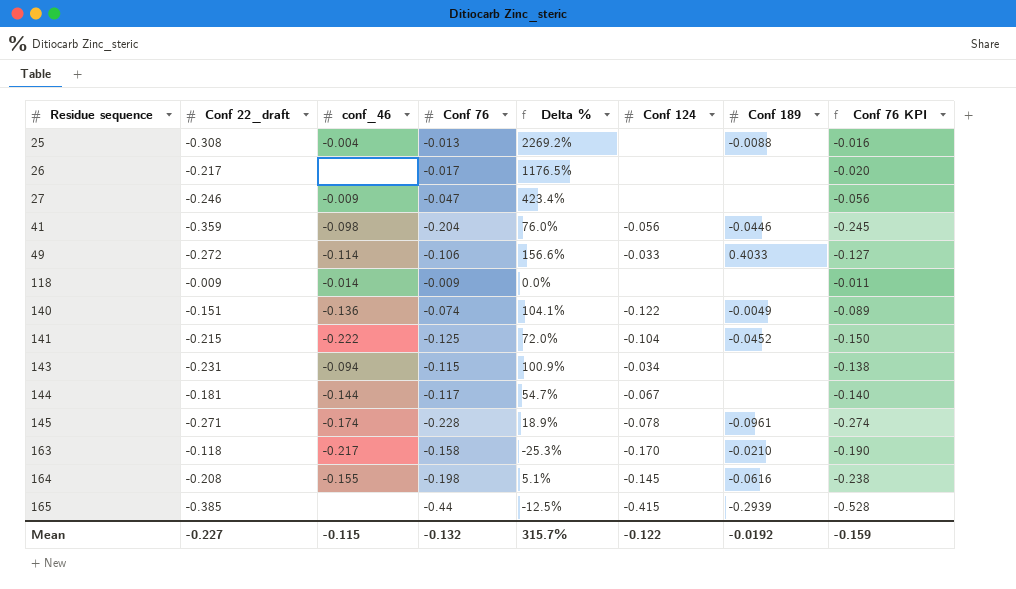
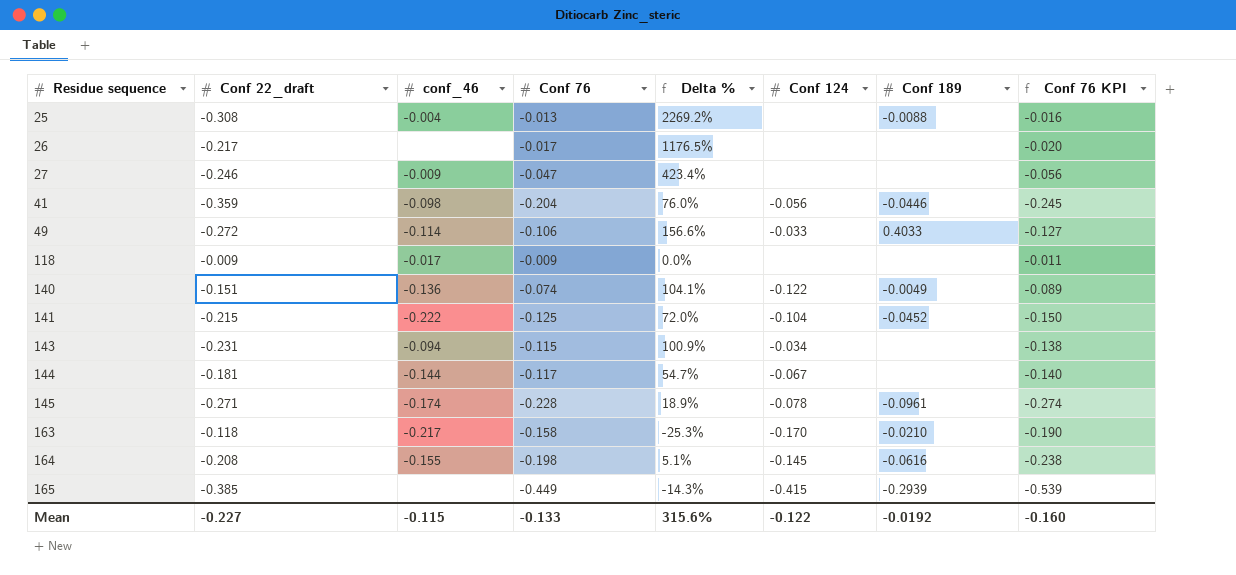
118 | conf_46: -0.014 -> -0.017
165 | Conf 76: -0.44 -> -0.449
165 | Delta %: -12.5% -> -14.3%
165 | Conf 76 KPI: -0.528 -> -0.539
Mean | Conf 76: -0.132 -> -0.133
Mean | Delta %: 315.7% -> 315.6%
Mean | Conf 76 KPI: -0.159 -> -0.160

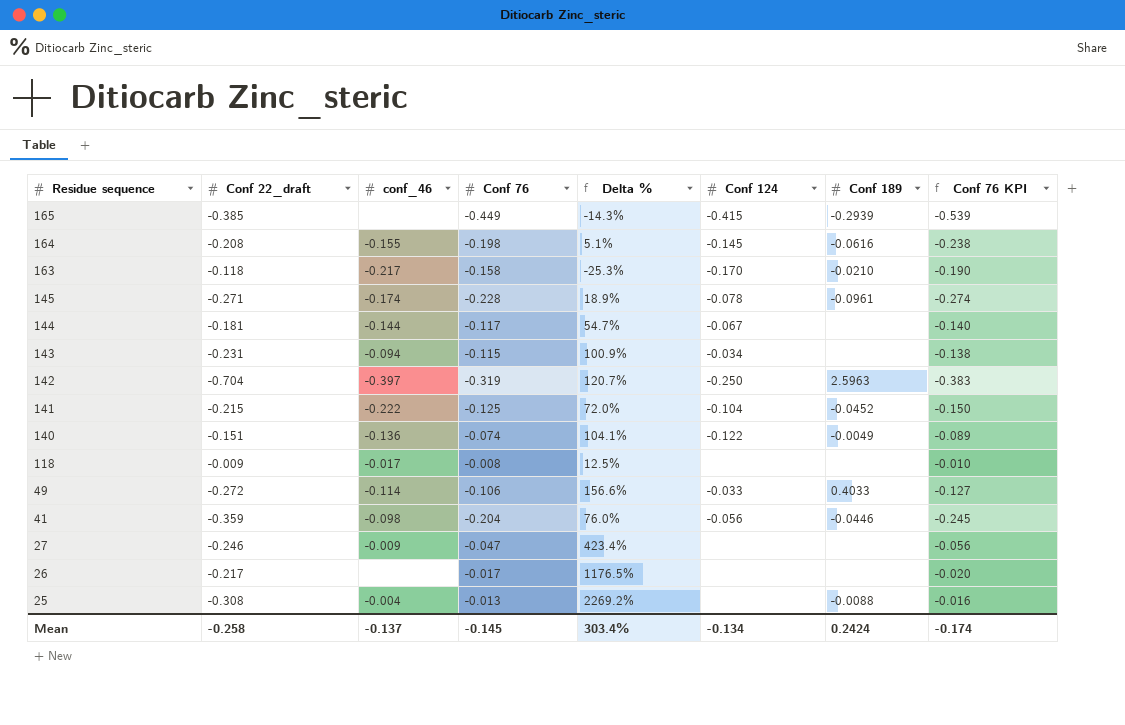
row order: Residue sequence ascending -> Residue sequence descending
row 142: none -> -0.704 | -0.397 | -0.319 | 120.7% | -0.250 | 2.5963 | -0.383
118 | Conf 76: -0.009 -> -0.008
118 | Delta %: 0.0% -> 12.5%
118 | Conf 76 KPI: -0.011 -> -0.010
Mean | Conf 22_draft: -0.227 -> -0.258
Mean | conf_46: -0.115 -> -0.137
Mean | Conf 76: -0.133 -> -0.145
Mean | Delta %: 315.6% -> 303.4%
Mean | Conf 124: -0.122 -> -0.134
Mean | Conf 189: -0.0192 -> 0.2424
Mean | Conf 76 KPI: -0.160 -> -0.174

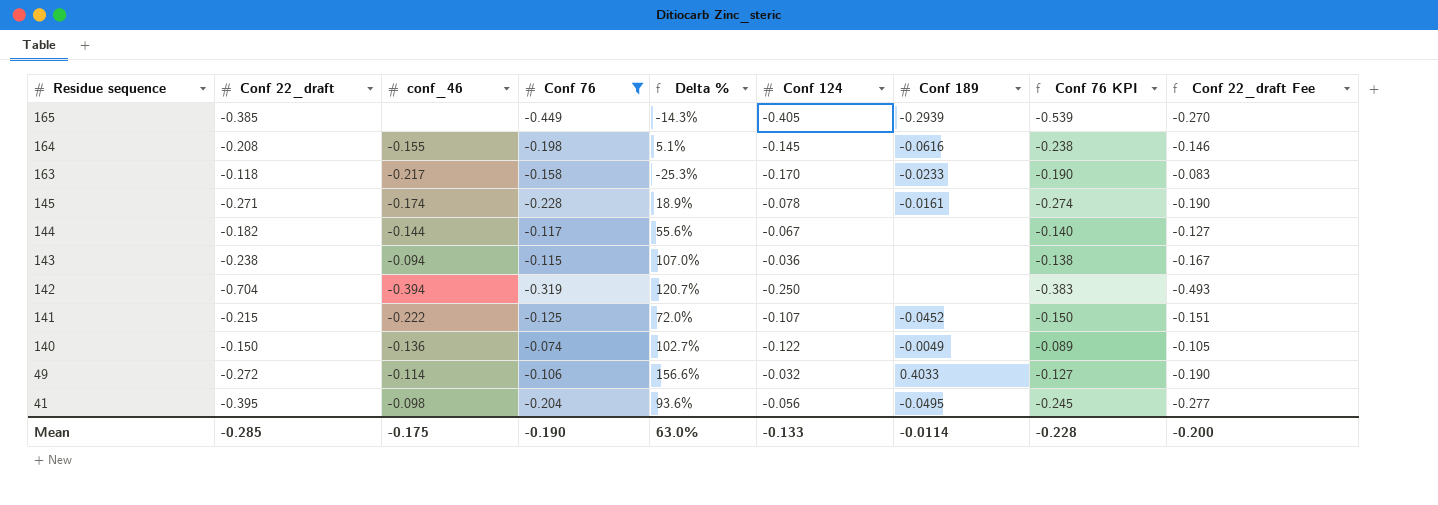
filter: none -> Conf 76 <= -0.074
column Conf 22_draft Fee | formula: none -> [Conf 22_draft] * 0.7
165 | Conf 124: -0.415 -> -0.405
163 | Conf 189: -0.0210 -> -0.0233
145 | Conf 189: -0.0961 -> -0.0161
144 | Conf 22_draft: -0.181 -> -0.182
144 | Delta %: 54.7% -> 55.6%
143 | Conf 22_draft: -0.231 -> -0.238
143 | Delta %: 100.9% -> 107.0%
143 | Conf 124: -0.034 -> -0.036
142 | conf_46: -0.397 -> -0.394
142 | Conf 189: 2.5963 -> none
141 | Conf 124: -0.104 -> -0.107
140 | Conf 22_draft: -0.151 -> -0.150
140 | Delta %: 104.1% -> 102.7%
49 | Conf 124: -0.033 -> -0.032
41 | Conf 22_draft: -0.359 -> -0.395
41 | Delta %: 76.0% -> 93.6%
41 | Conf 189: -0.0446 -> -0.0495
Mean | Conf 22_draft: -0.258 -> -0.285
Mean | conf_46: -0.137 -> -0.175
Mean | Conf 76: -0.145 -> -0.190
Mean | Delta %: 303.4% -> 63.0%
Mean | Conf 124: -0.134 -> -0.133
Mean | Conf 189: 0.2424 -> -0.0114
Mean | Conf 76 KPI: -0.174 -> -0.228

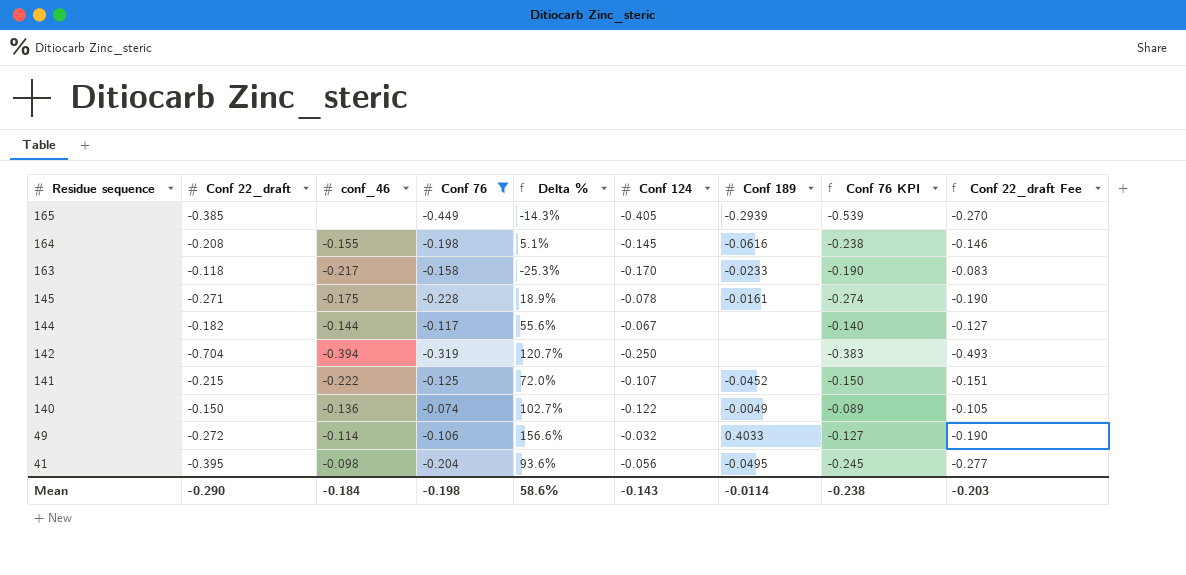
row 143: -0.238 | -0.094 | -0.115 | 107.0% | -0.036 | none | -0.138 | -0.167 -> none
145 | conf_46: -0.174 -> -0.175
Mean | Conf 22_draft: -0.285 -> -0.290
Mean | conf_46: -0.175 -> -0.184
Mean | Conf 76: -0.190 -> -0.198
Mean | Delta %: 63.0% -> 58.6%
Mean | Conf 124: -0.133 -> -0.143
Mean | Conf 76 KPI: -0.228 -> -0.238
Mean | Conf 22_draft Fee: -0.200 -> -0.203

